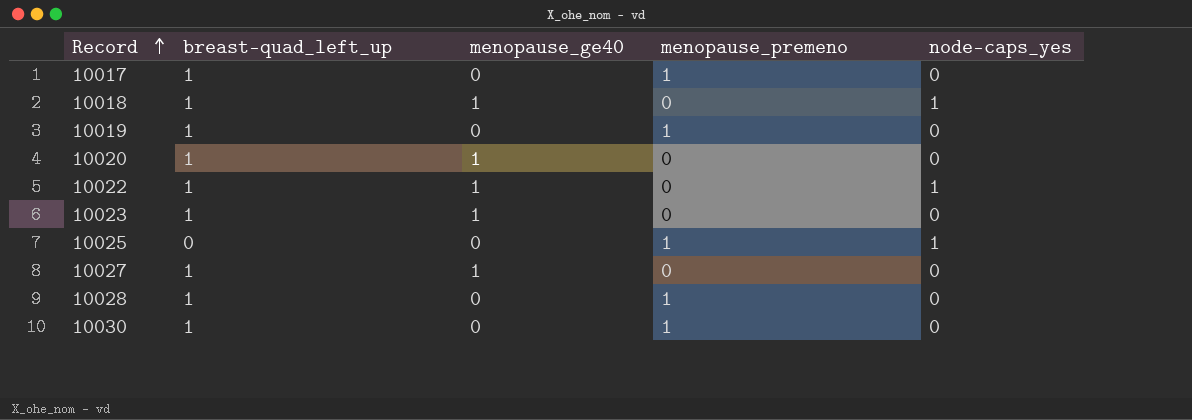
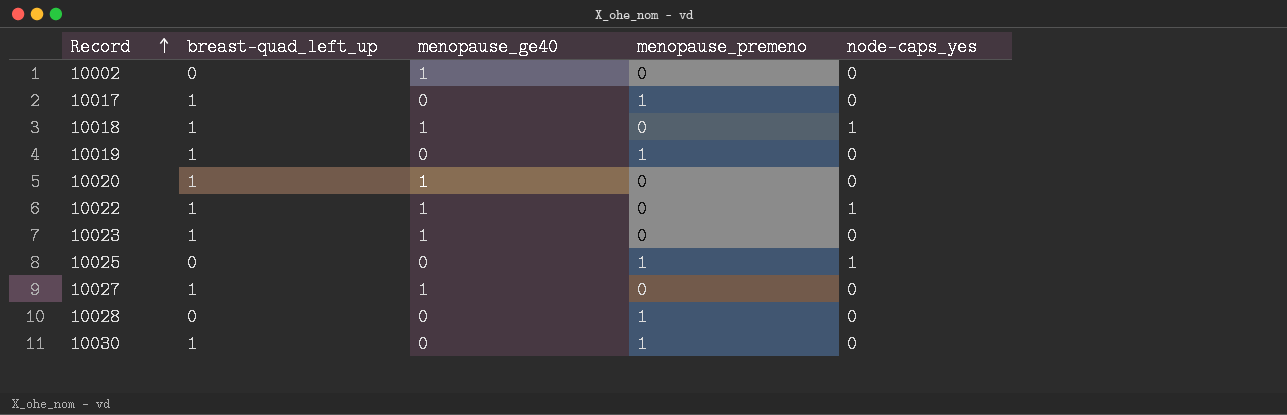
row 10002: none -> 0 | 1 | 0 | 0
10028 | breast-quad_left_up: 1 -> 0

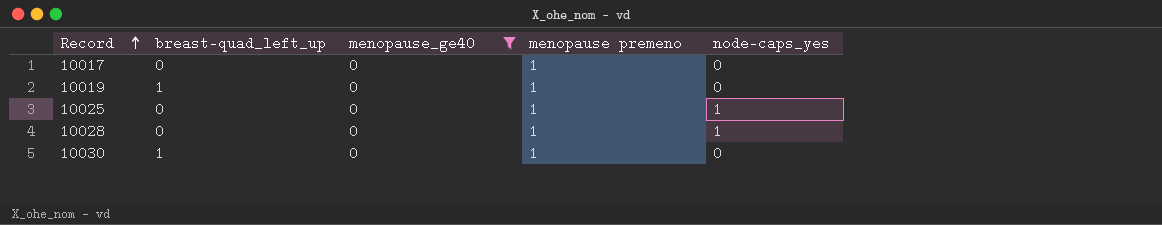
filter: none -> menopause_ge40 = 0
column name: menopause_premeno -> menopause premeno
10017 | breast-quad_left_up: 1 -> 0
10028 | node-caps_yes: 0 -> 1

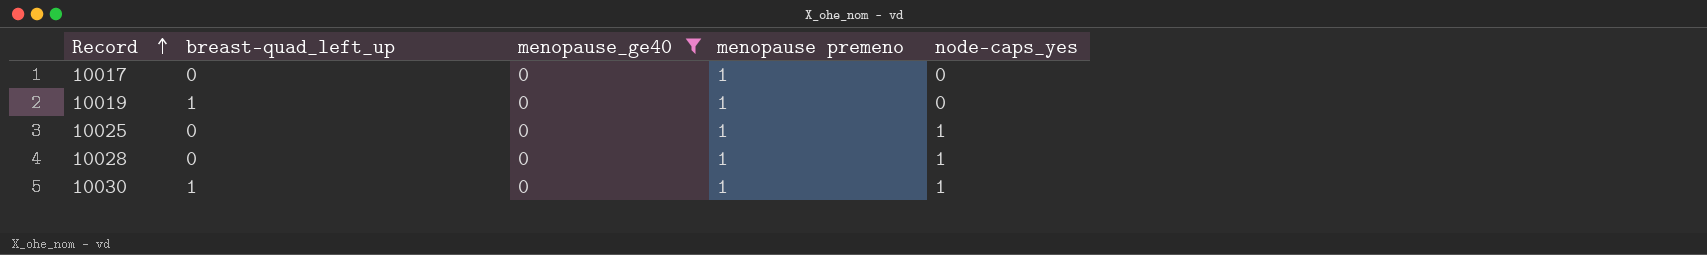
10030 | node-caps_yes: 0 -> 1

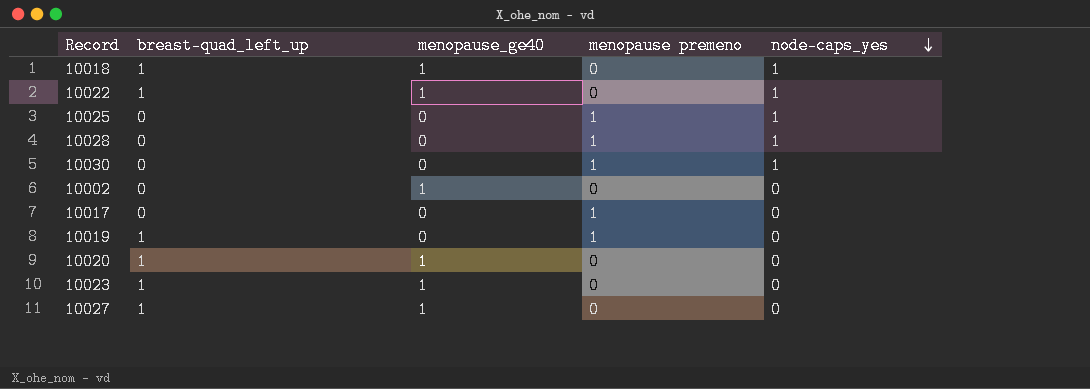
filter: menopause_ge40 = 0 -> none
row order: Record ascending -> node-caps_yes descending
10030 | breast-quad_left_up: 1 -> 0

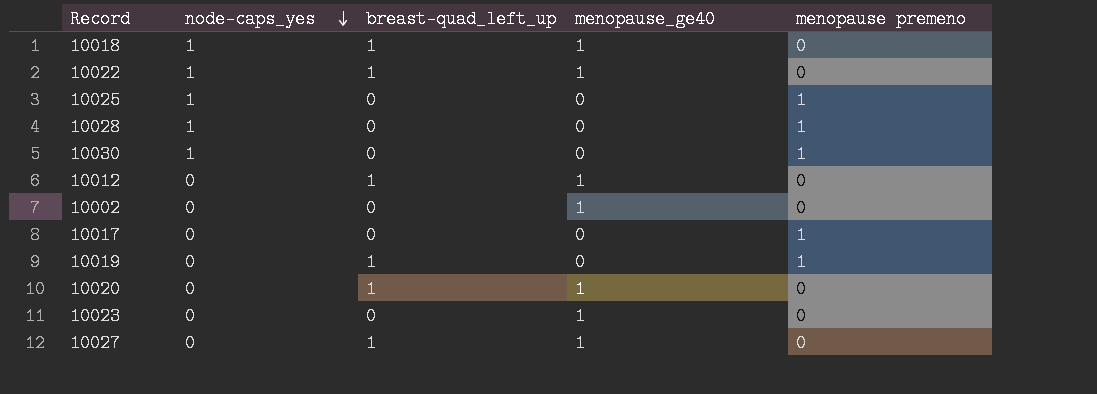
column node-caps_yes | position: 5 -> 2
row 10012: none -> 0 | 1 | 1 | 0
10023 | breast-quad_left_up: 1 -> 0

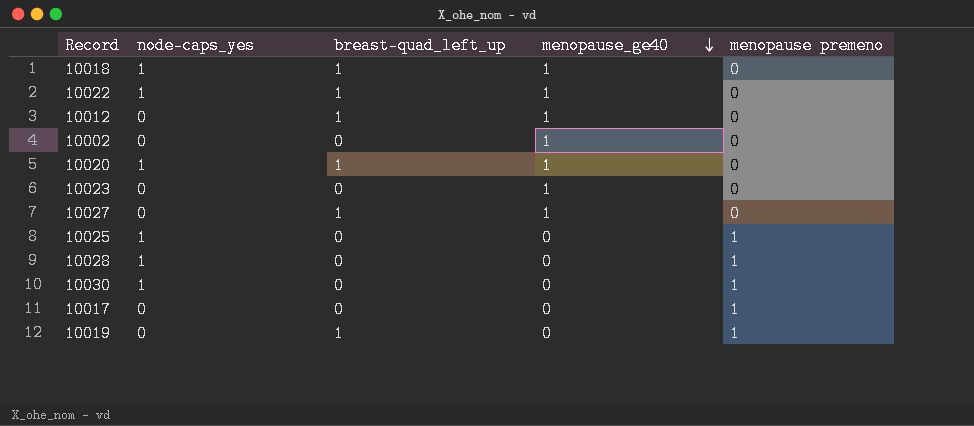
row order: node-caps_yes descending -> menopause_ge40 descending
10020 | node-caps_yes: 0 -> 1

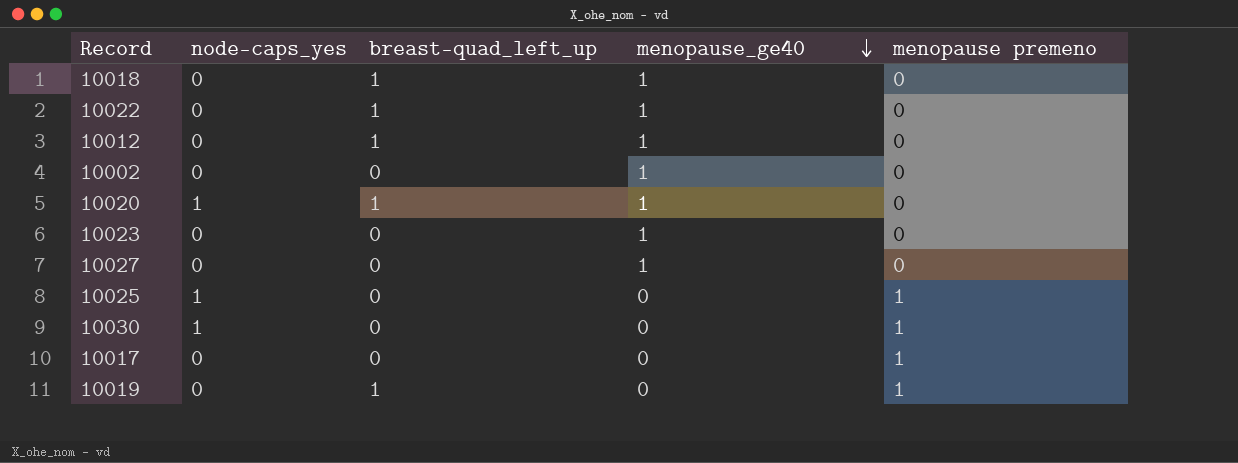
row 10028: 1 | 0 | 0 | 1 -> none
10018 | node-caps_yes: 1 -> 0
10022 | node-caps_yes: 1 -> 0
10027 | breast-quad_left_up: 1 -> 0

